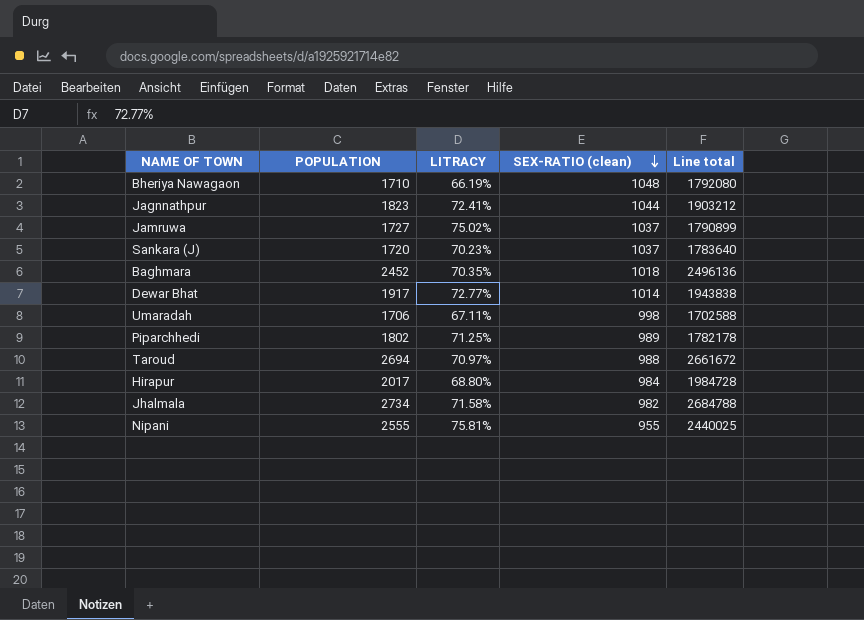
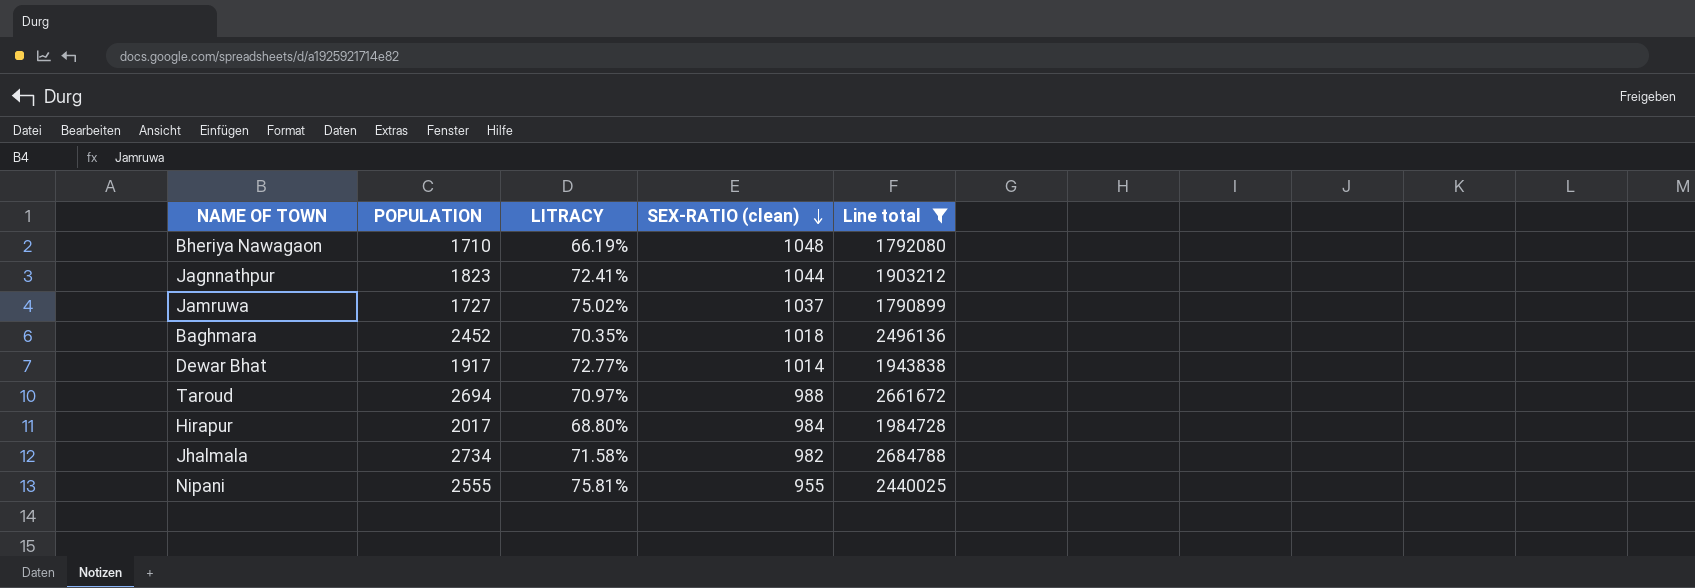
filter: none -> Line total >= 1790899

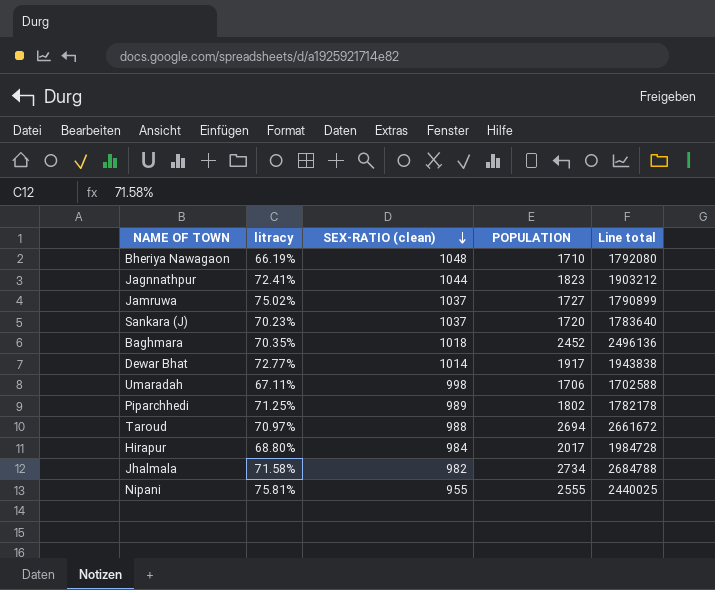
filter: Line total >= 1790899 -> none
column name: LITRACY -> litracy
column POPULATION | position: 2 -> 4

